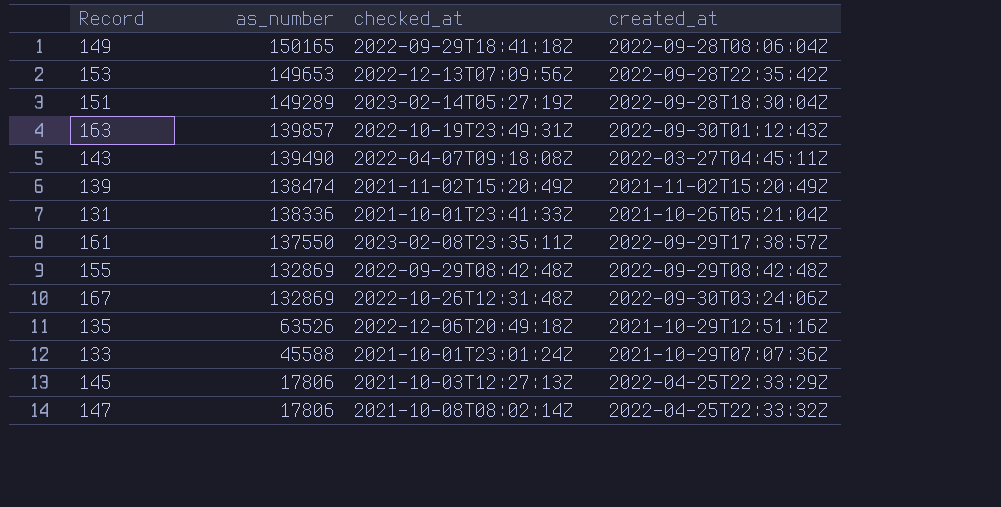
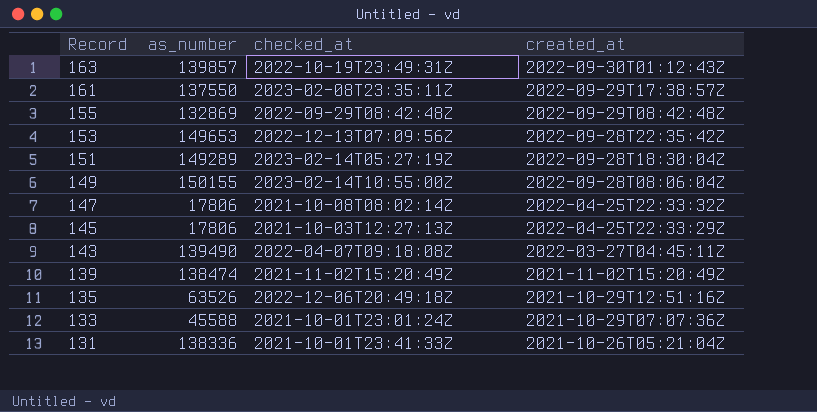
row order: as_number descending -> Record descending
row 167: 132869 | 2022-10-26T12:31:48Z | 2022-09-30T03:24:06Z -> none
149 | as_number: 150165 -> 150155
149 | checked_at: 2022-09-29T18:41:18Z -> 2023-02-14T10:55:00Z

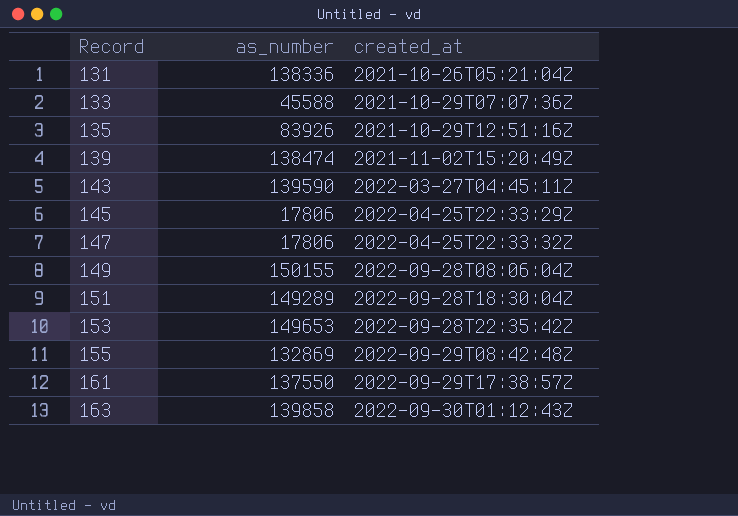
row order: Record descending -> Record ascending
column checked_at | position: 3 -> none
135 | as_number: 63526 -> 83926
143 | as_number: 139490 -> 139590
163 | as_number: 139857 -> 139858

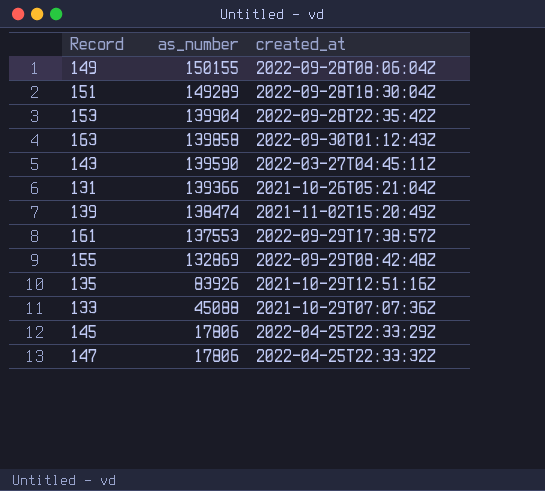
row order: Record ascending -> as_number descending
153 | as_number: 149653 -> 139904
131 | as_number: 138336 -> 139366
161 | as_number: 137550 -> 137553
133 | as_number: 45588 -> 45088

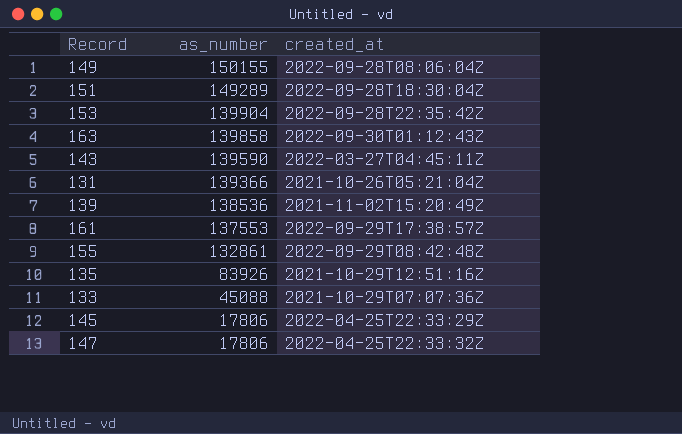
139 | as_number: 138474 -> 138536
155 | as_number: 132869 -> 132861

